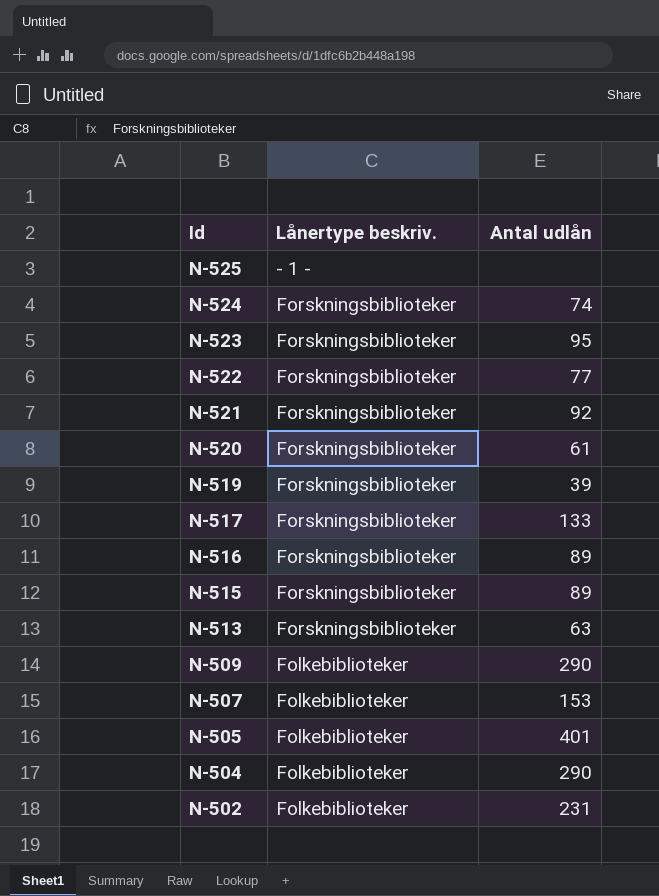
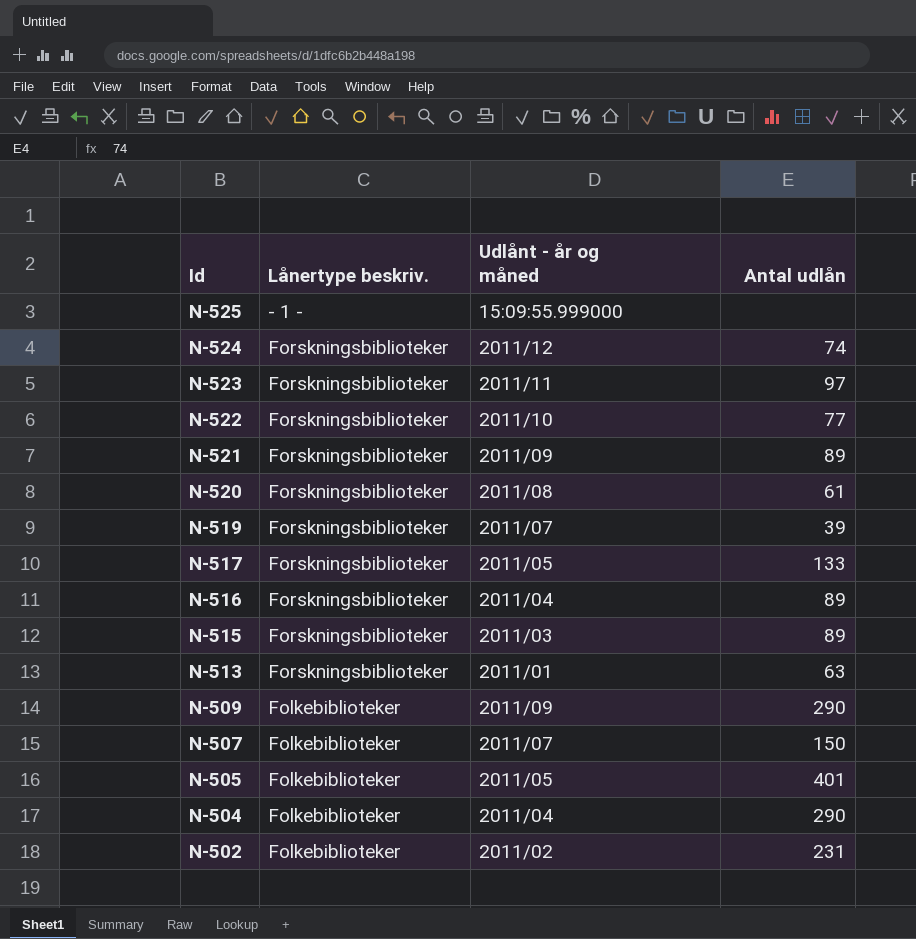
column Udlånt - år og måned | position: none -> 3
N-523 | Antal udlån: 95 -> 97
N-521 | Antal udlån: 92 -> 89
N-507 | Antal udlån: 153 -> 150

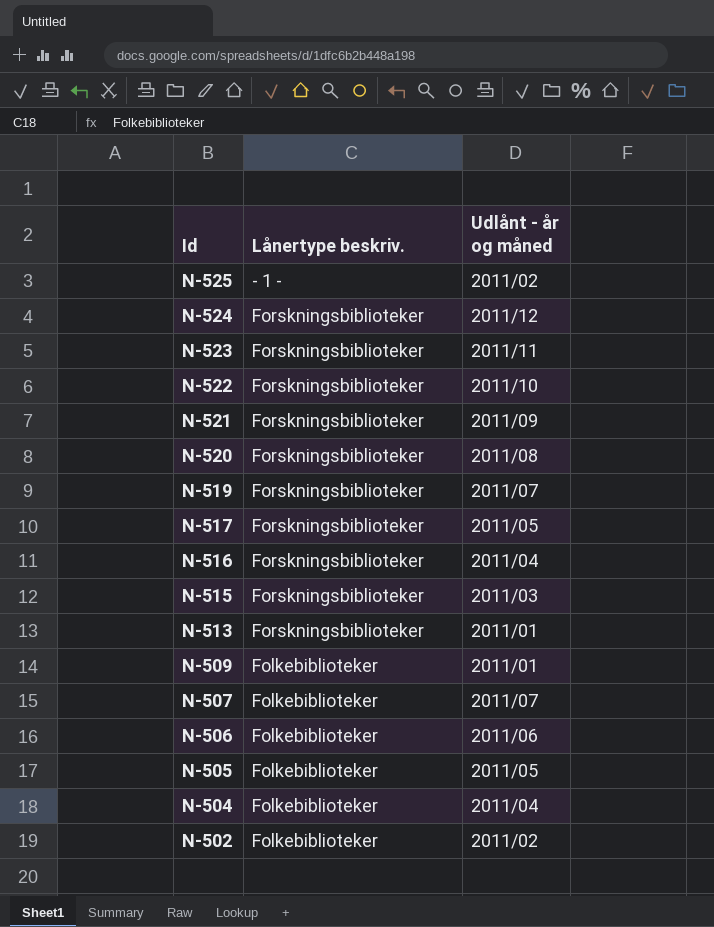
column Antal udlån | position: 4 -> none
N-525 | Udlånt - år og måned: 15:09:55.999000 -> 2011/02
N-509 | Udlånt - år og måned: 2011/09 -> 2011/01
row N-506: none -> Folkebiblioteker | 2011/06

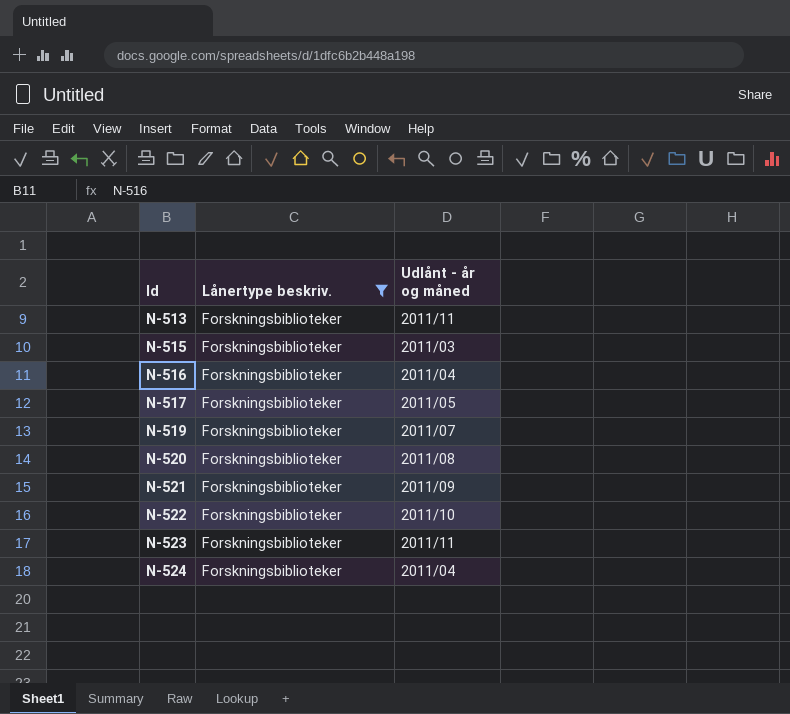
filter: none -> Lånertype beskriv. = Forskningsbiblioteker
row order: Id descending -> Id ascending
N-513 | Udlånt - år og måned: 2011/01 -> 2011/11
N-524 | Udlånt - år og måned: 2011/12 -> 2011/04

